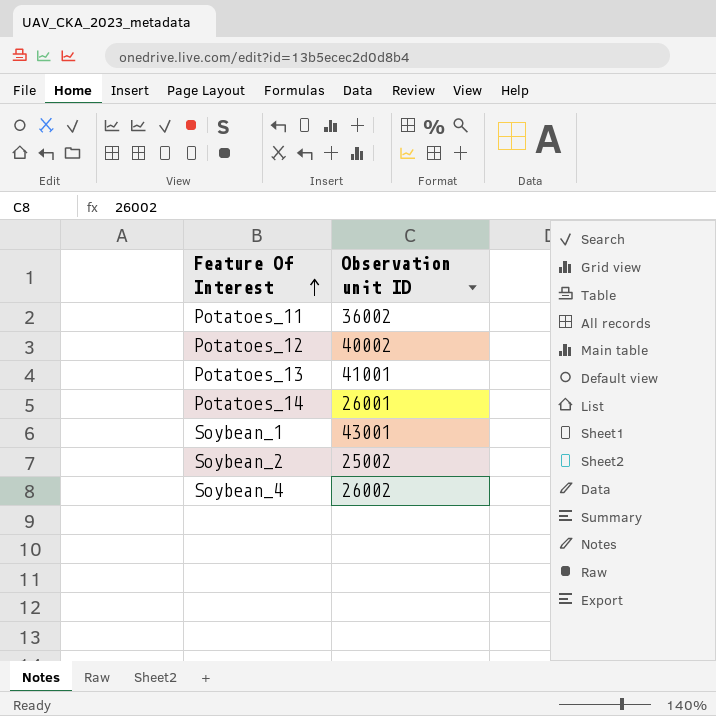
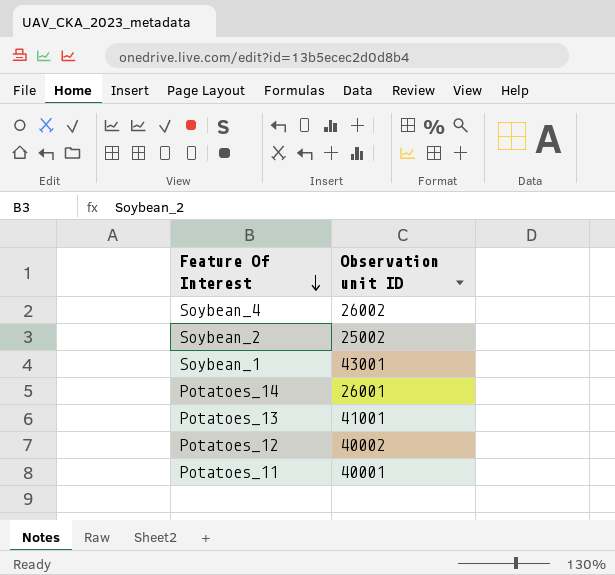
row order: Feature Of Interest ascending -> Feature Of Interest descending
Potatoes_11 | Observation unit ID: 36002 -> 40001

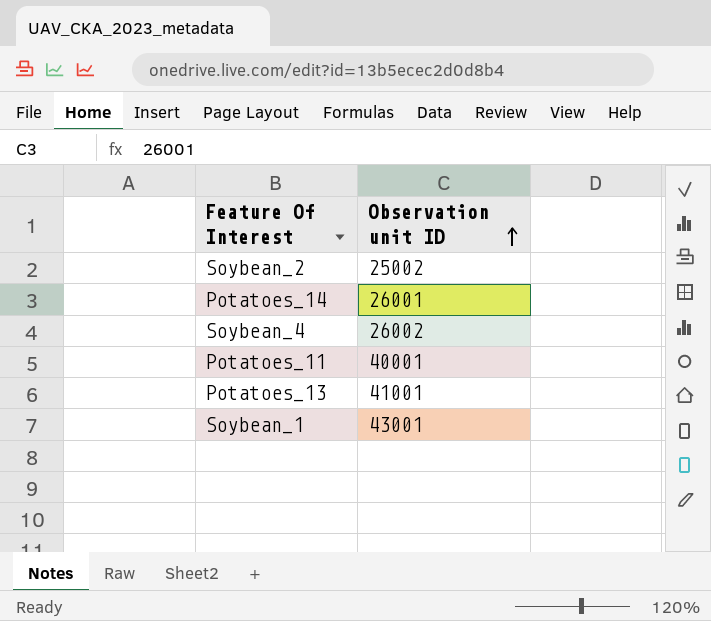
row order: Feature Of Interest descending -> Observation unit ID ascending
row Potatoes_12: 40002 -> none

